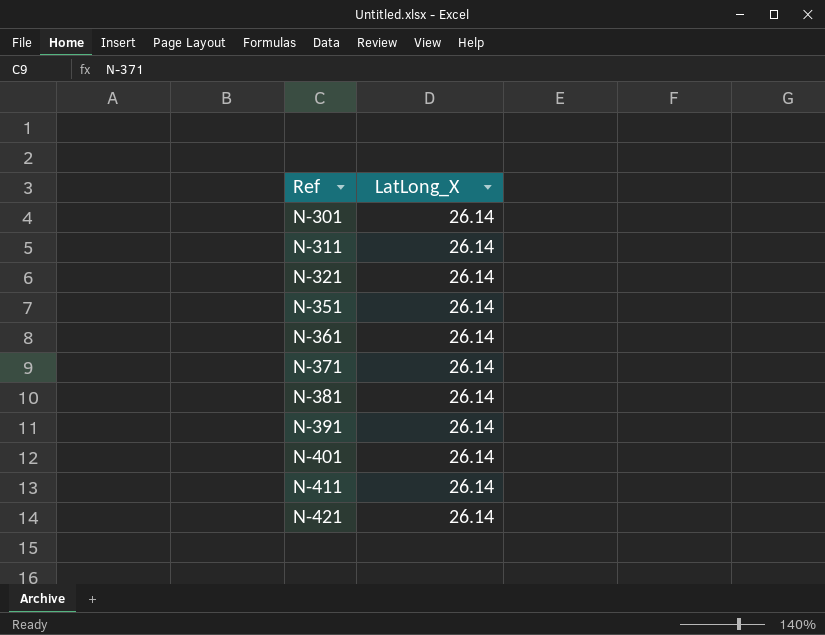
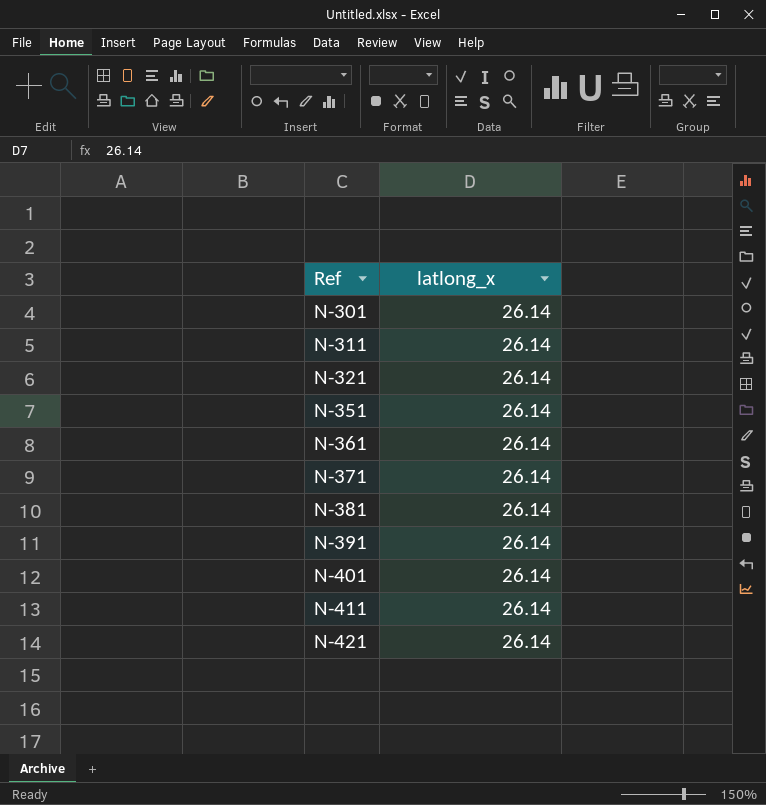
column name: LatLong_X -> latlong_x

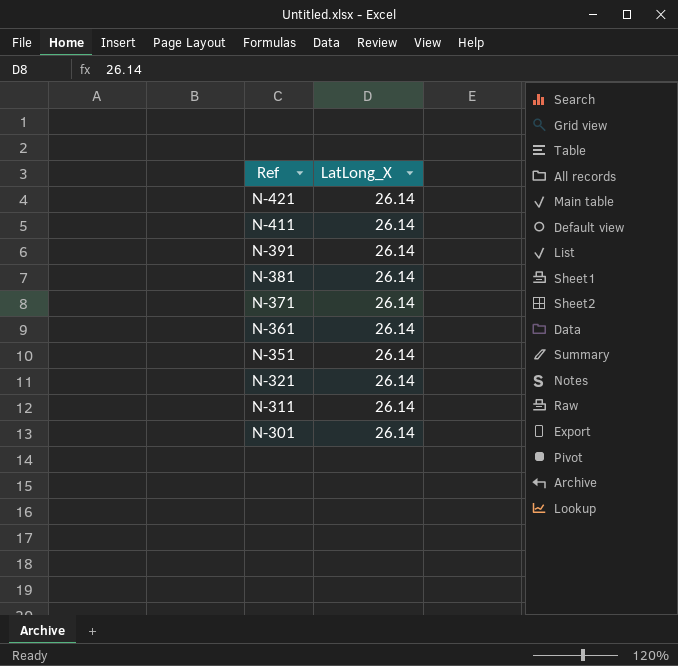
row order: Ref ascending -> Ref descending
column name: latlong_x -> LatLong_X
row N-401: 26.14 -> none

